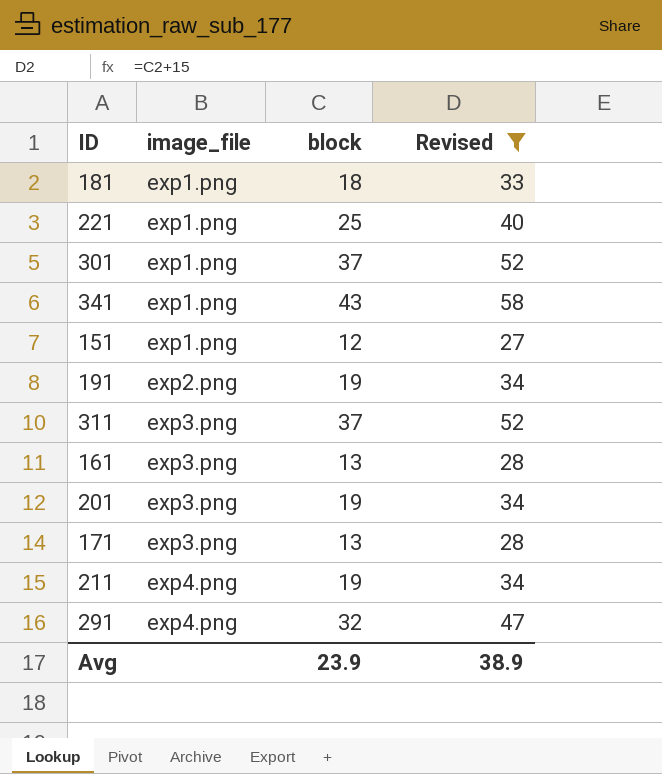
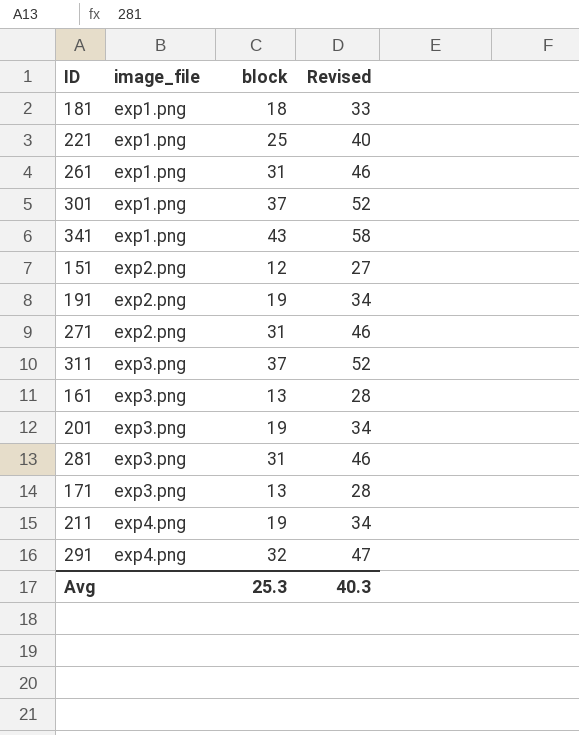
filter: Revised != 46 -> none
151 | image_file: exp1.png -> exp2.png
Avg | block: 23.9 -> 25.3
Avg | Revised: 38.9 -> 40.3

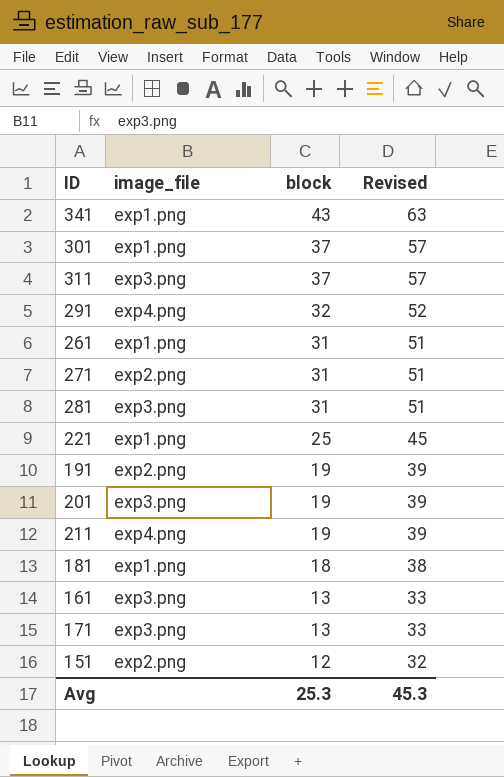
row order: image_file ascending -> block descending
column Revised | formula: [block] + 15 -> [block] + 20
Avg | Revised: 40.3 -> 45.3

